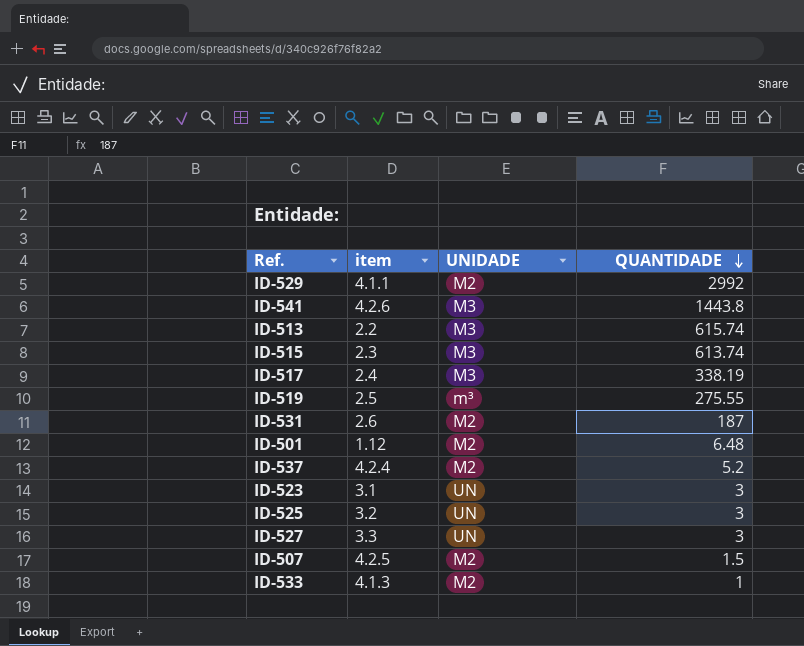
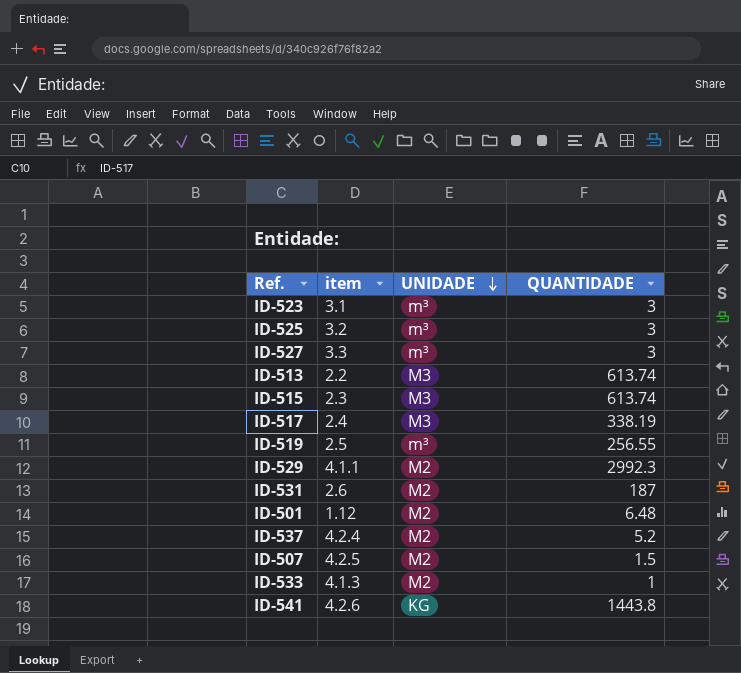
row order: QUANTIDADE descending -> UNIDADE descending
ID-523 | UNIDADE: UN -> m³
ID-525 | UNIDADE: UN -> m³
ID-527 | UNIDADE: UN -> m³
ID-513 | QUANTIDADE: 615.74 -> 613.74
ID-519 | QUANTIDADE: 275.55 -> 256.55
ID-529 | QUANTIDADE: 2992 -> 2992.3
ID-541 | UNIDADE: M3 -> KG

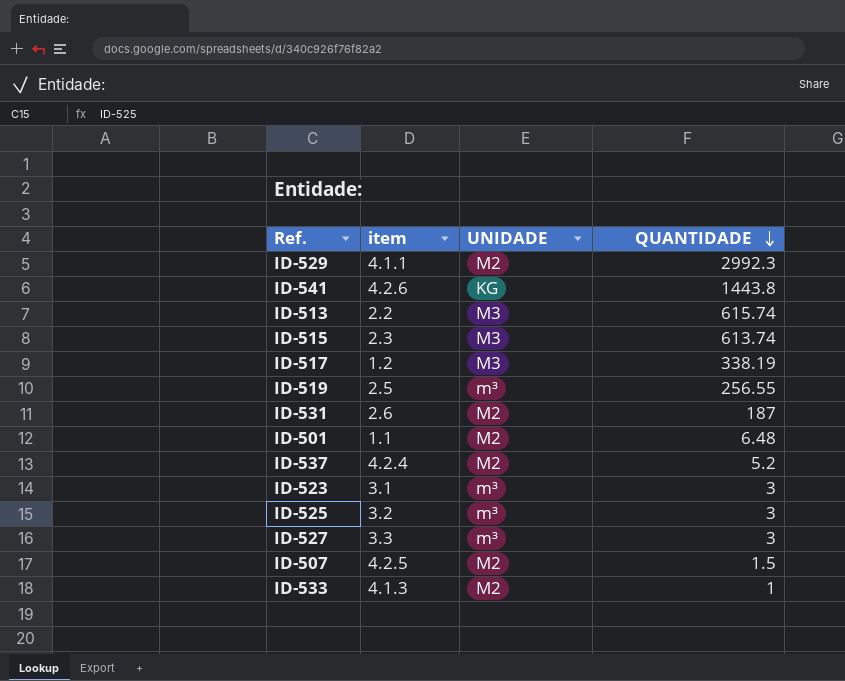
row order: UNIDADE descending -> QUANTIDADE descending
ID-513 | QUANTIDADE: 613.74 -> 615.74
ID-517 | item: 2.4 -> 1.2
ID-501 | item: 1.12 -> 1.1

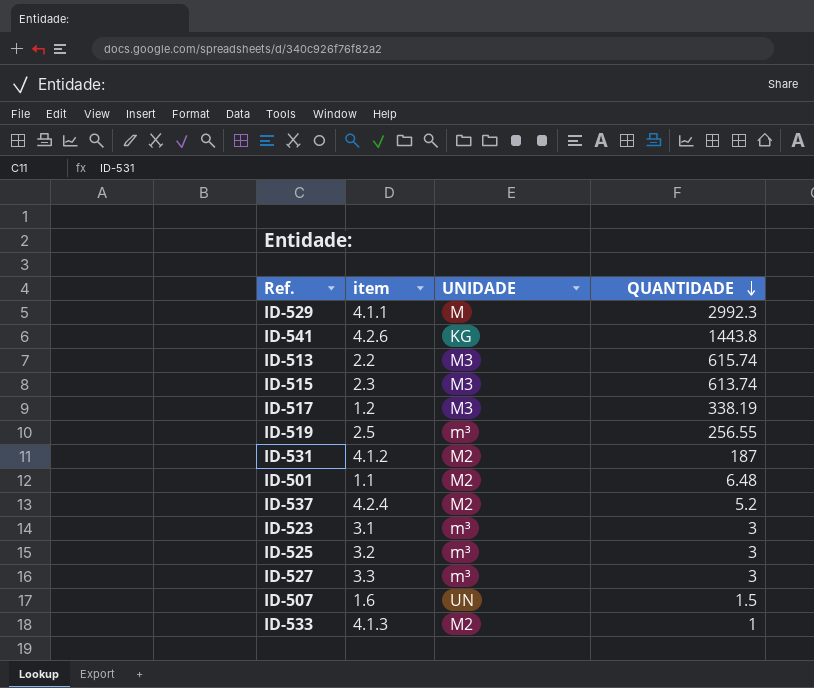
ID-529 | UNIDADE: M2 -> M
ID-531 | item: 2.6 -> 4.1.2
ID-507 | item: 4.2.5 -> 1.6
ID-507 | UNIDADE: M2 -> UN

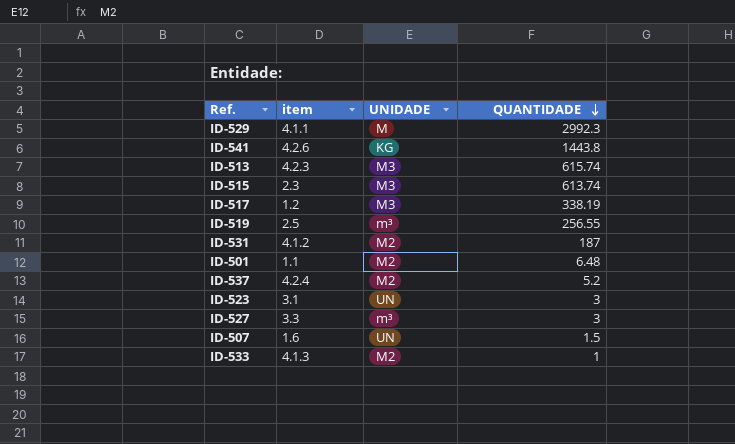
row ID-525: 3.2 | m³ | 3 -> none
ID-513 | item: 2.2 -> 4.2.3
ID-523 | UNIDADE: m³ -> UN

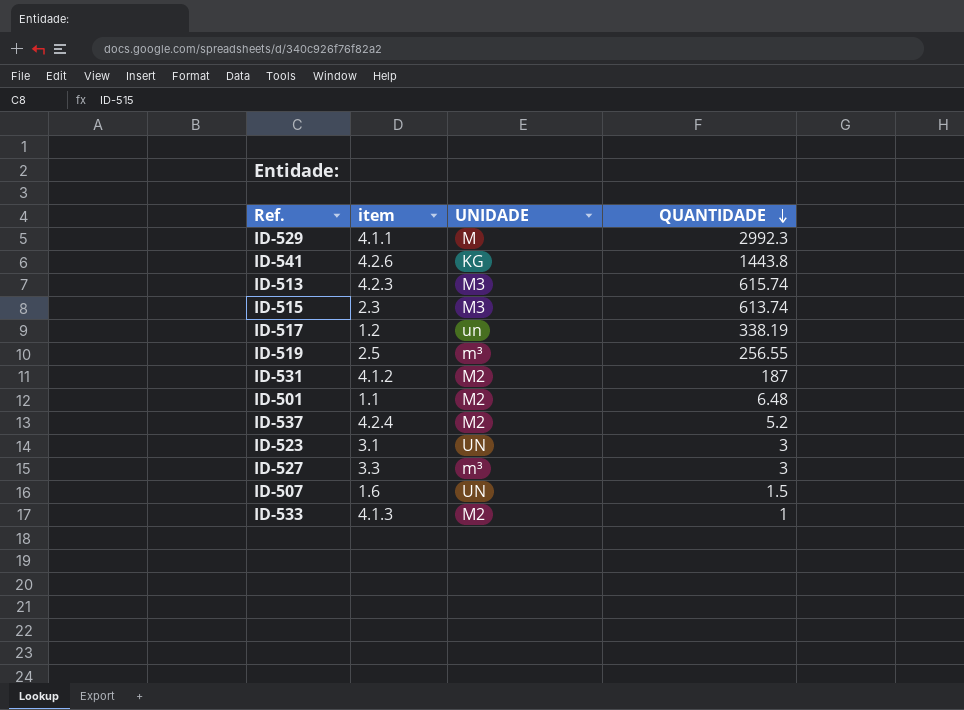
ID-517 | UNIDADE: M3 -> un

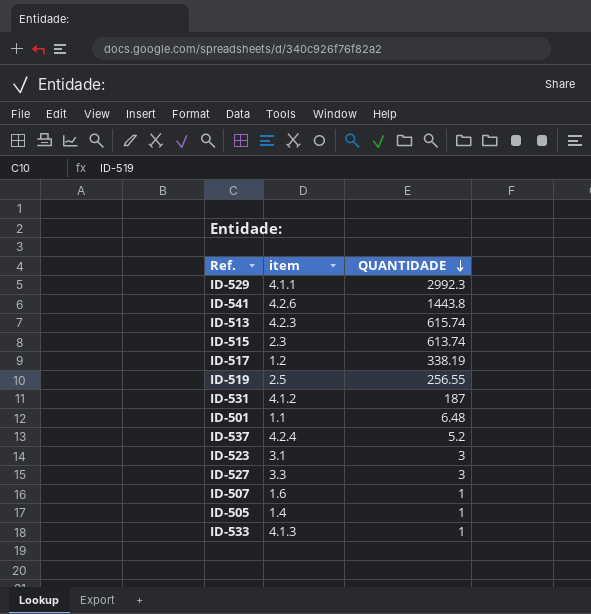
column UNIDADE | position: 3 -> none
ID-507 | QUANTIDADE: 1.5 -> 1
row ID-505: none -> 1.4 | 1

